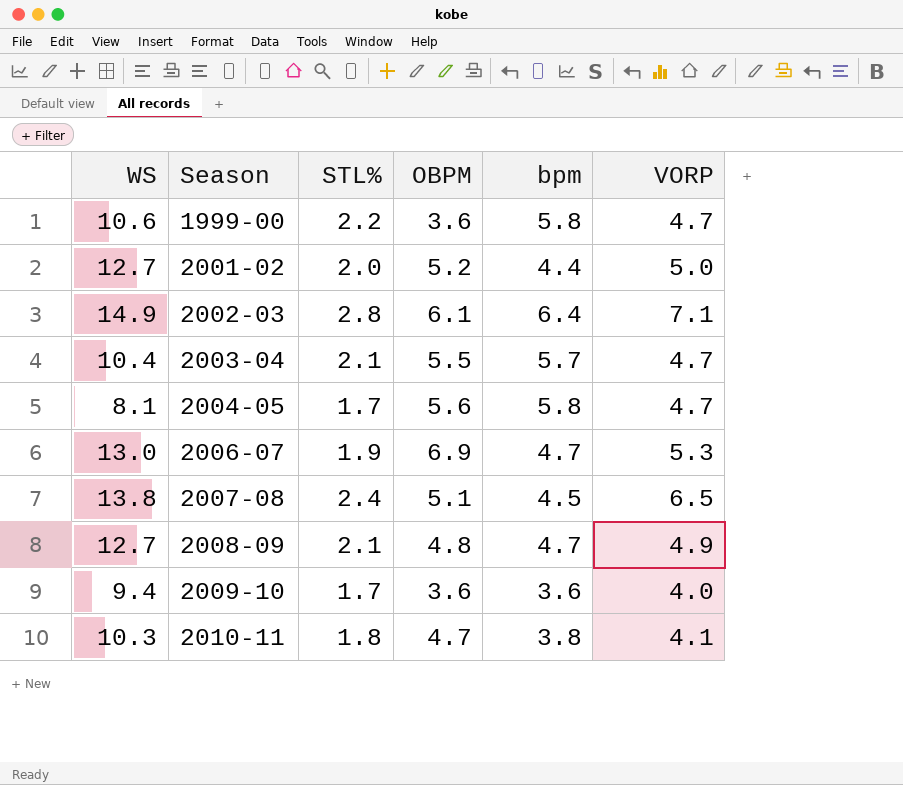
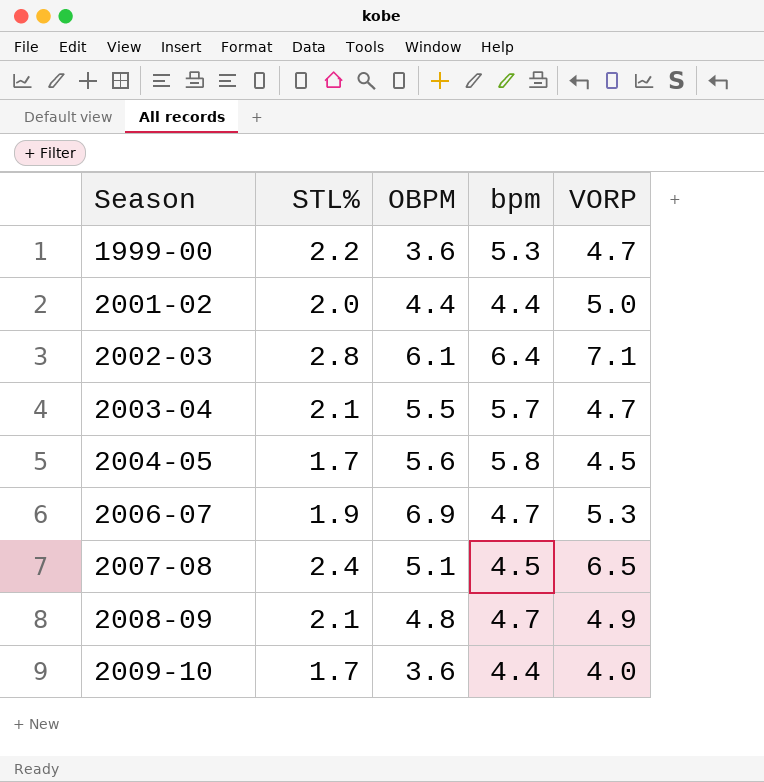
column WS | position: 1 -> none
row 2010-11: 10.3 | 1.8 | 4.7 | 3.8 | 4.1 -> none
1999-00 | bpm: 5.8 -> 5.3
2001-02 | OBPM: 5.2 -> 4.4
2004-05 | VORP: 4.7 -> 4.5
2009-10 | bpm: 3.6 -> 4.4

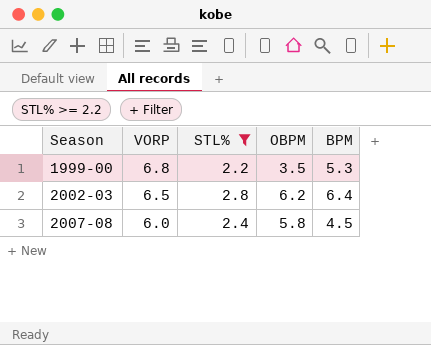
filter: none -> STL% >= 2.2
column VORP | position: 5 -> 2
column name: bpm -> BPM
1999-00 | VORP: 4.7 -> 6.8
1999-00 | OBPM: 3.6 -> 3.5
2002-03 | VORP: 7.1 -> 6.5
2002-03 | OBPM: 6.1 -> 6.2
2007-08 | VORP: 6.5 -> 6.0
2007-08 | OBPM: 5.1 -> 5.8

